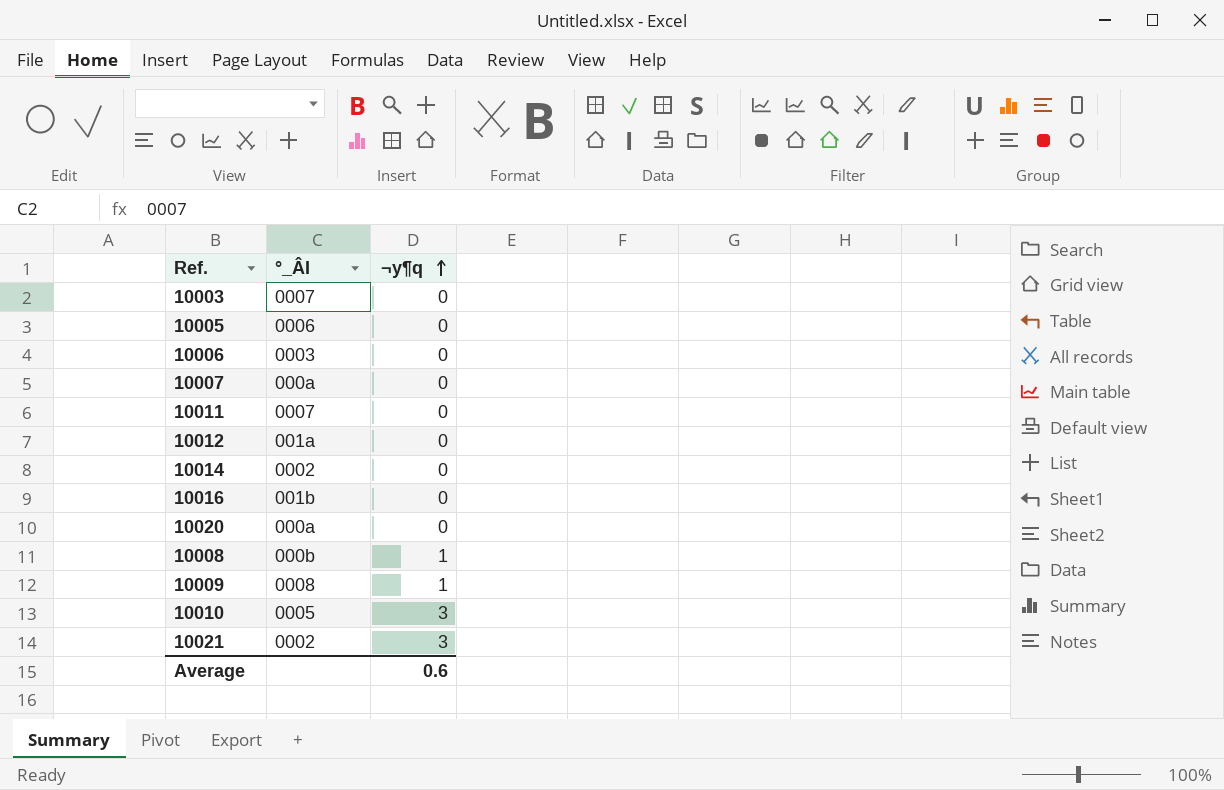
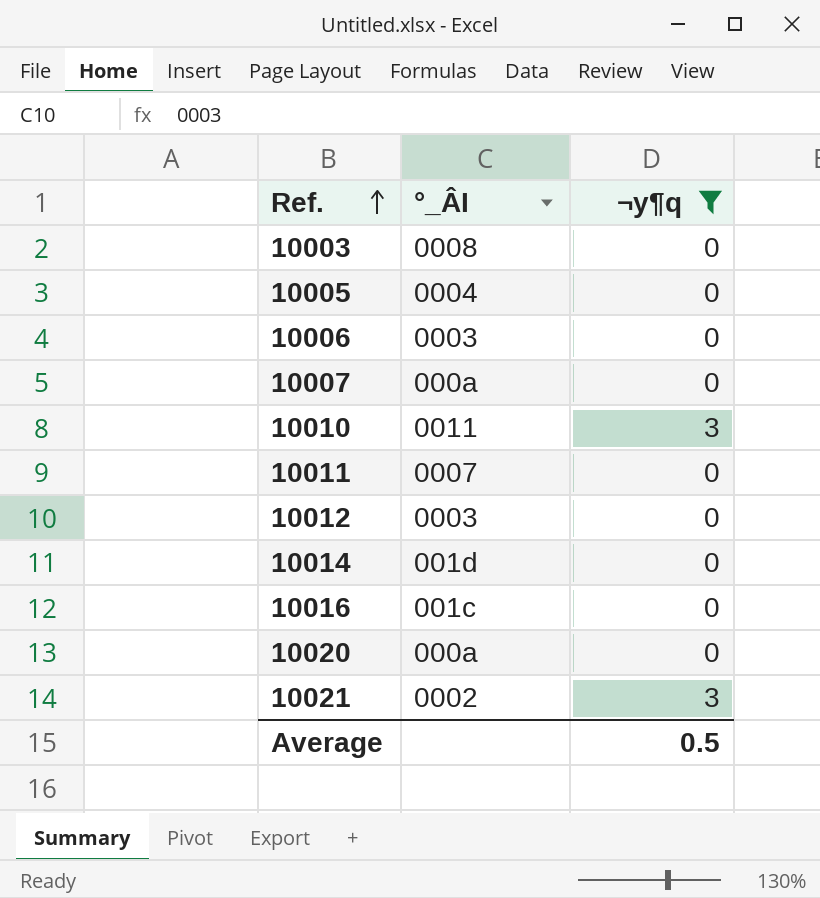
filter: none -> ¬y¶q != 1
row order: ¬y¶q ascending -> Ref. ascending
10003 | °_ÂI: 0007 -> 0008
10005 | °_ÂI: 0006 -> 0004
10010 | °_ÂI: 0005 -> 0011
10012 | °_ÂI: 001a -> 0003
10014 | °_ÂI: 0002 -> 001d
10016 | °_ÂI: 001b -> 001c
Average | ¬y¶q: 0.6 -> 0.5

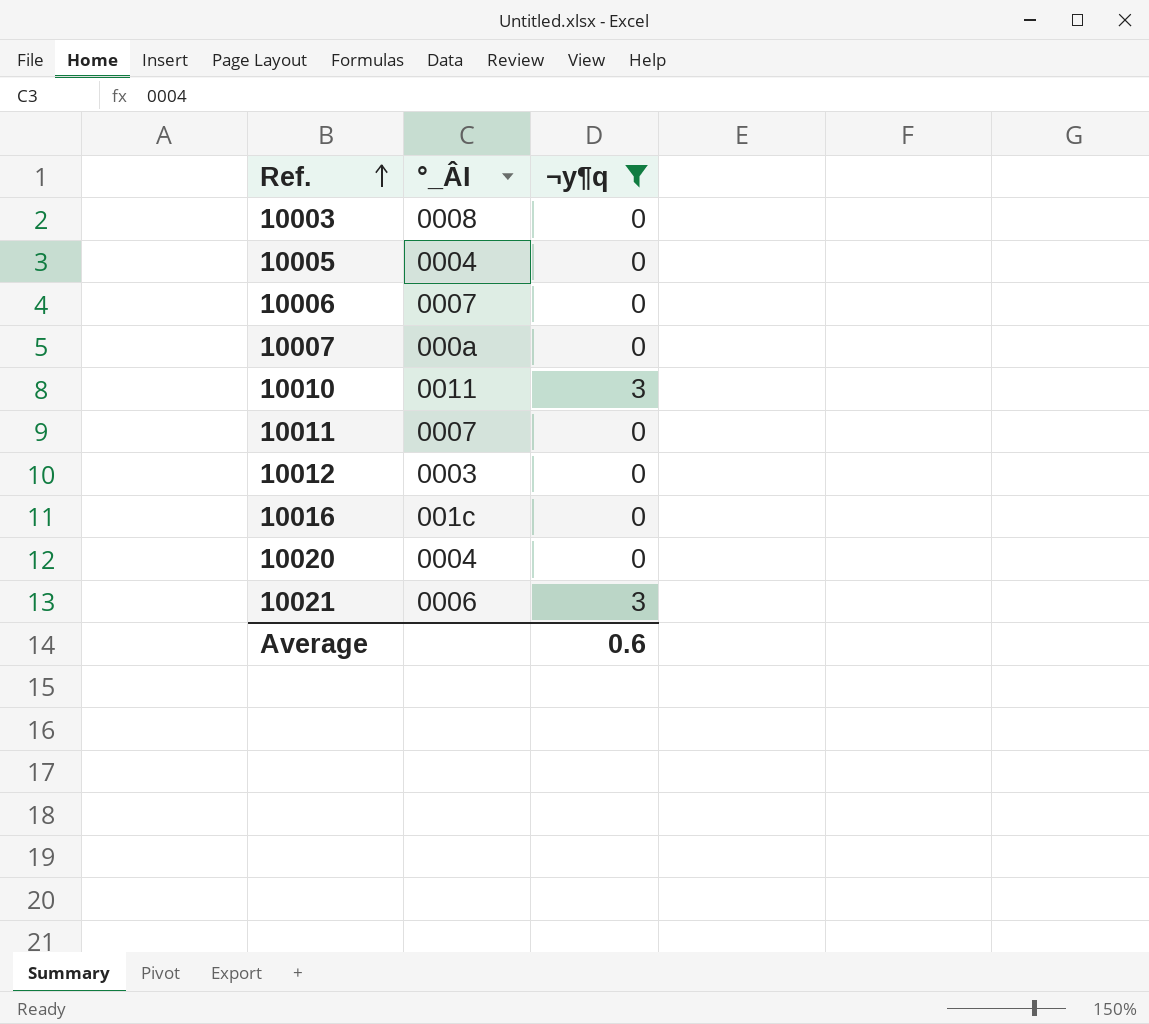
row 10014: 001d | 0 -> none
10006 | °_ÂI: 0003 -> 0007
10020 | °_ÂI: 000a -> 0004
10021 | °_ÂI: 0002 -> 0006
Average | ¬y¶q: 0.5 -> 0.6

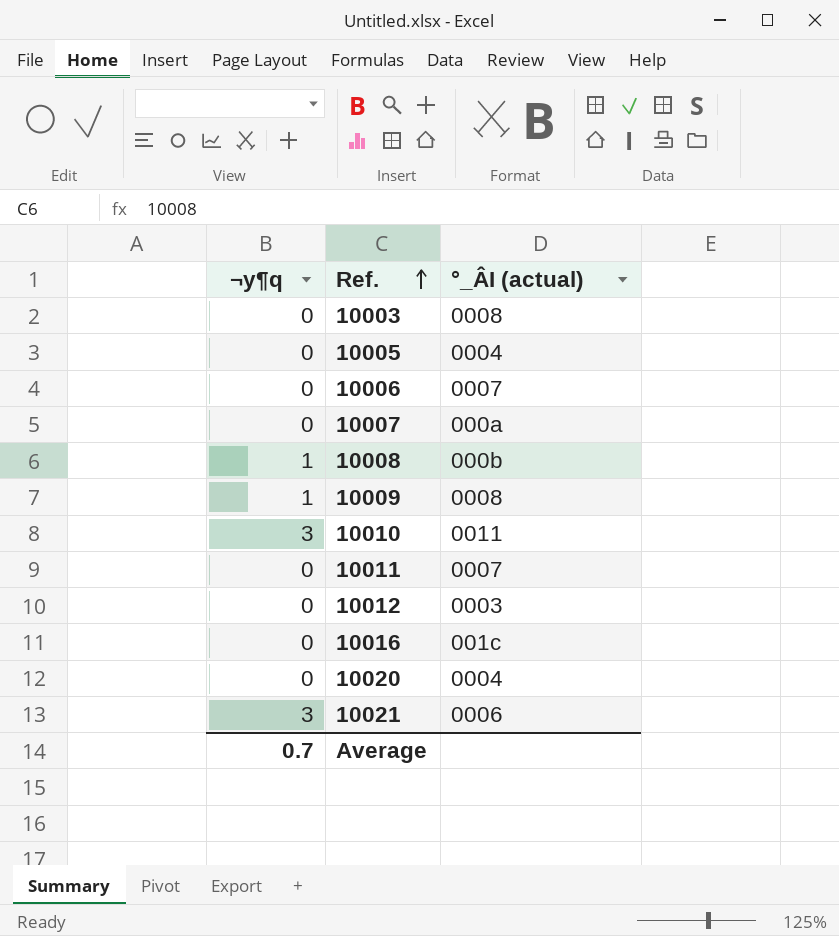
filter: ¬y¶q != 1 -> none
column ¬y¶q | position: 3 -> 1
column name: °_ÂI -> °_ÂI (actual)
Average | ¬y¶q: 0.6 -> 0.7

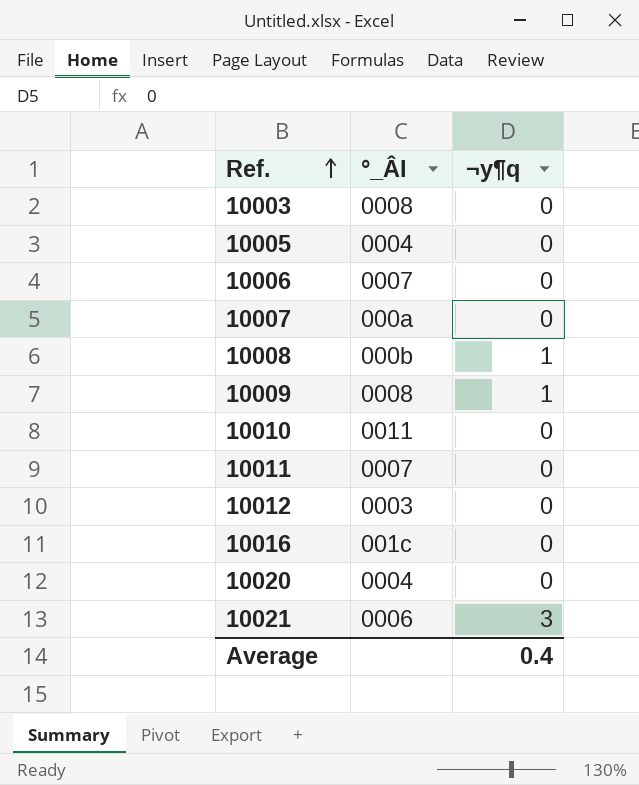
column name: °_ÂI (actual) -> °_ÂI
column ¬y¶q | position: 1 -> 3
10010 | ¬y¶q: 3 -> 0
Average | ¬y¶q: 0.7 -> 0.4

